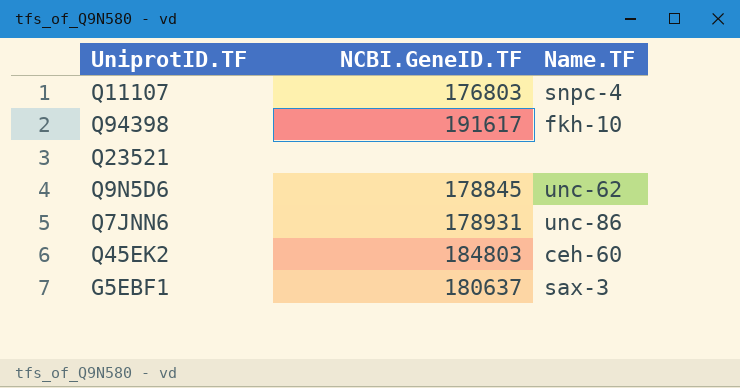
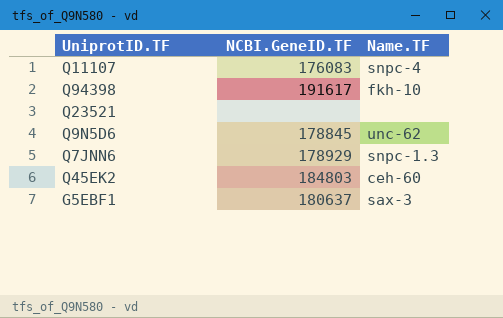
Q11107 | NCBI.GeneID.TF: 176803 -> 176083
Q7JNN6 | NCBI.GeneID.TF: 178931 -> 178929
Q7JNN6 | Name.TF: unc-86 -> snpc-1.3

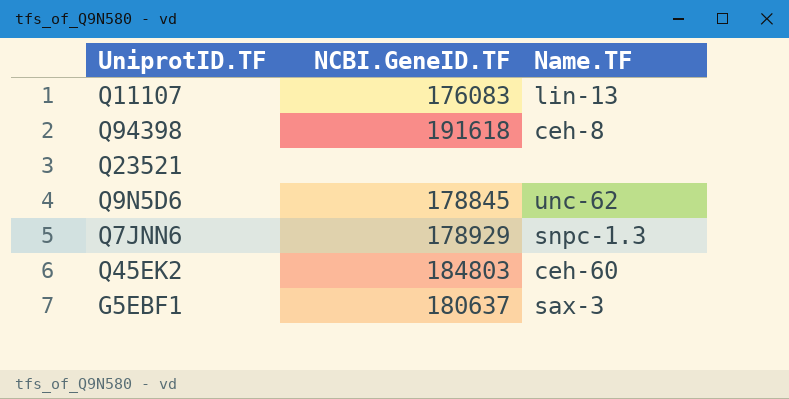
Q11107 | Name.TF: snpc-4 -> lin-13
Q94398 | NCBI.GeneID.TF: 191617 -> 191618
Q94398 | Name.TF: fkh-10 -> ceh-8

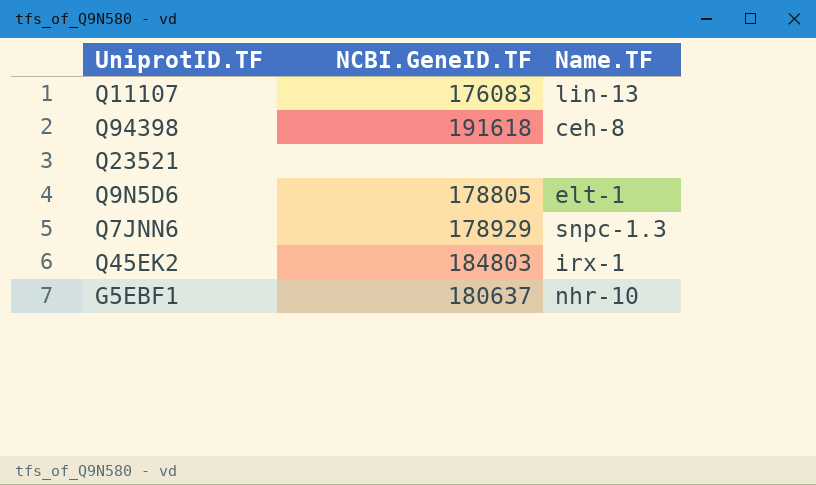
Q9N5D6 | NCBI.GeneID.TF: 178845 -> 178805
Q9N5D6 | Name.TF: unc-62 -> elt-1
Q45EK2 | Name.TF: ceh-60 -> irx-1
G5EBF1 | Name.TF: sax-3 -> nhr-10

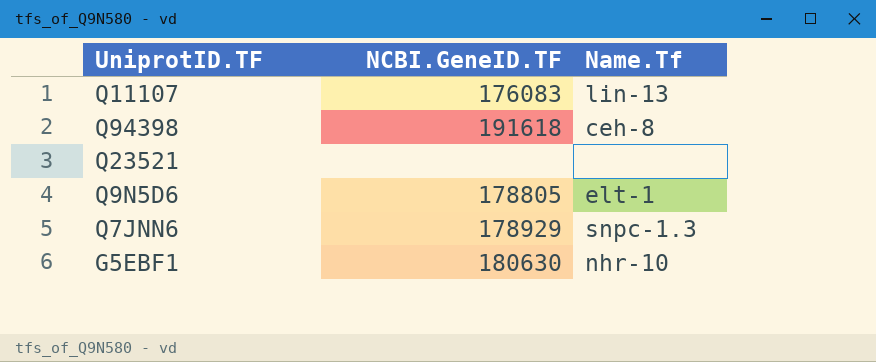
column name: Name.TF -> Name.Tf
row Q45EK2: 184803 | irx-1 -> none
G5EBF1 | NCBI.GeneID.TF: 180637 -> 180630

